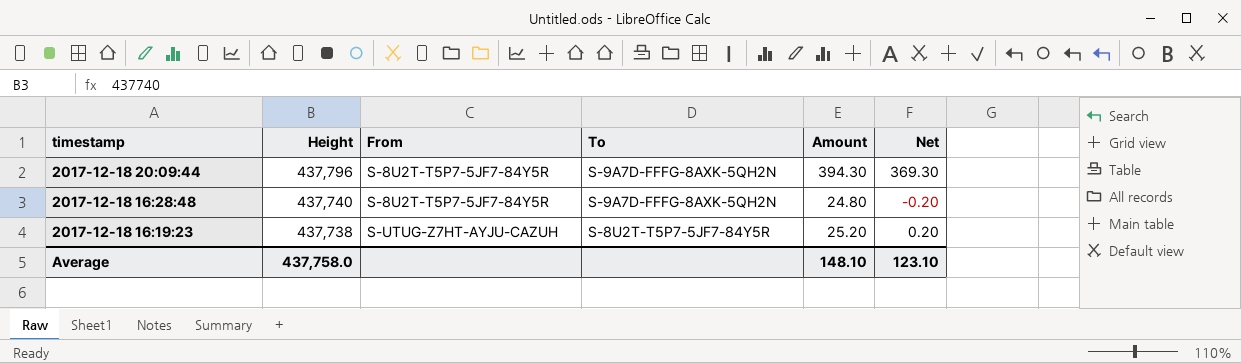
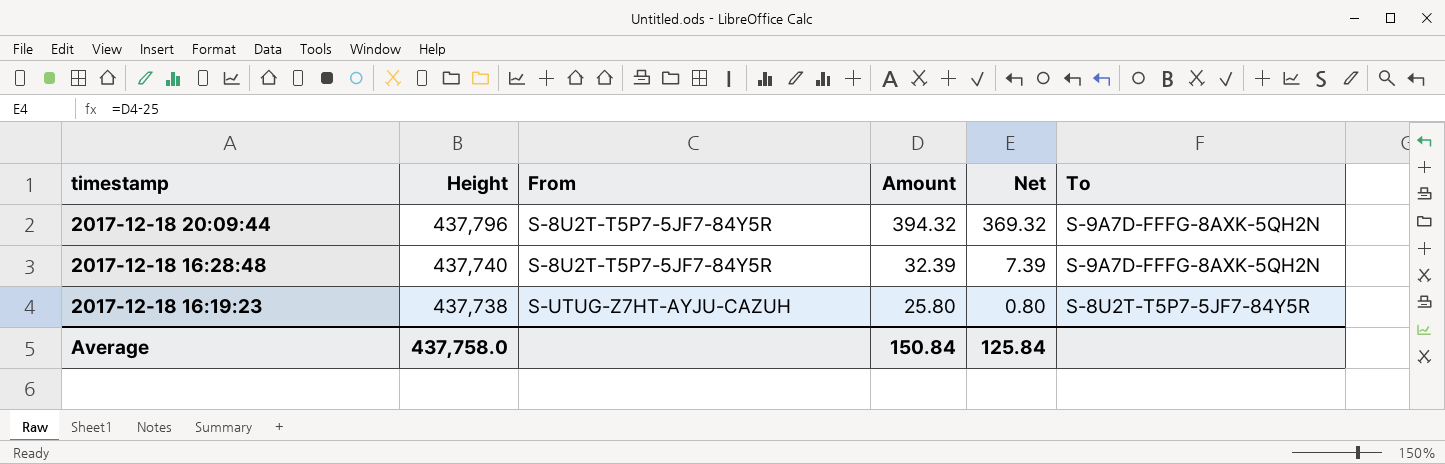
column To | position: 4 -> 6
2017-12-18 20:09:44 | Amount: 394.30 -> 394.32
2017-12-18 20:09:44 | Net: 369.30 -> 369.32
2017-12-18 16:28:48 | Amount: 24.80 -> 32.39
2017-12-18 16:28:48 | Net: -0.20 -> 7.39
2017-12-18 16:19:23 | Amount: 25.20 -> 25.80
2017-12-18 16:19:23 | Net: 0.20 -> 0.80
Average | Amount: 148.10 -> 150.84
Average | Net: 123.10 -> 125.84

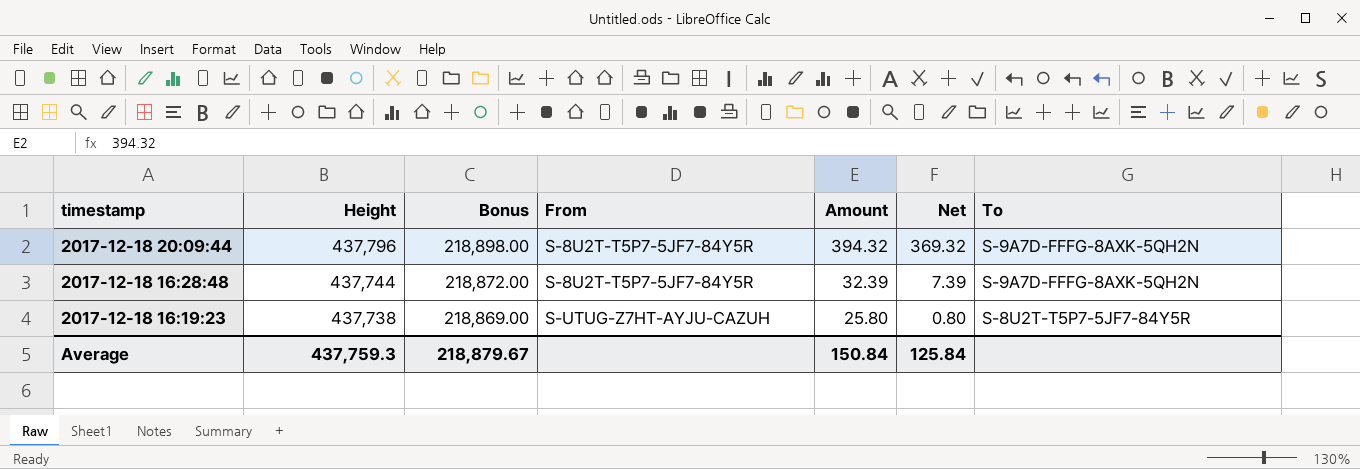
column Bonus | formula: none -> [Height] * 0.5
2017-12-18 16:28:48 | Height: 437,740 -> 437,744
Average | Height: 437,758.0 -> 437,759.3

